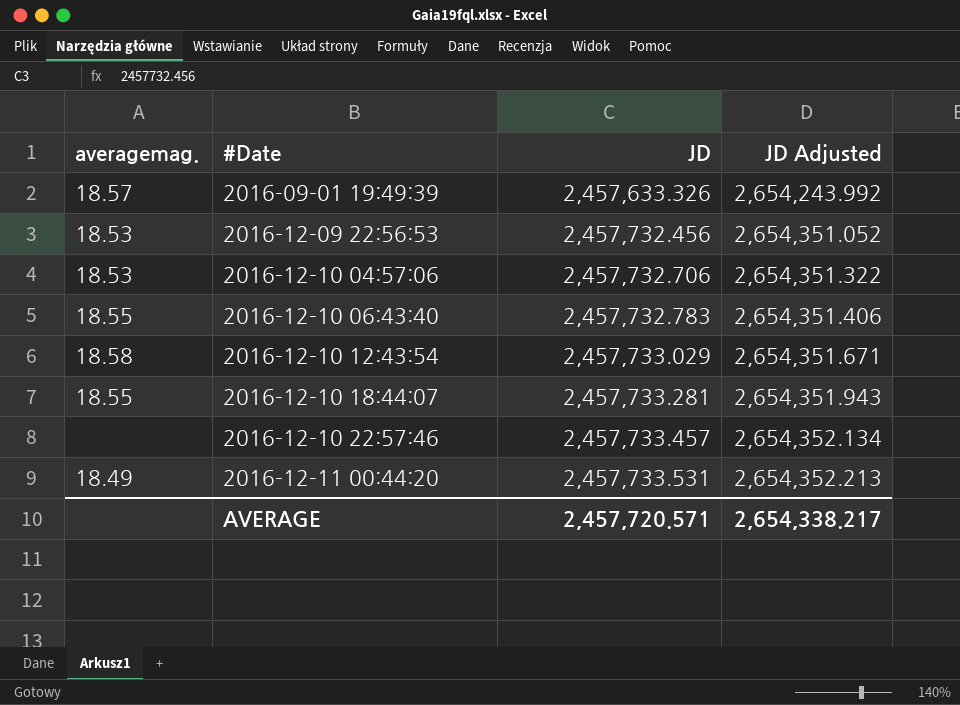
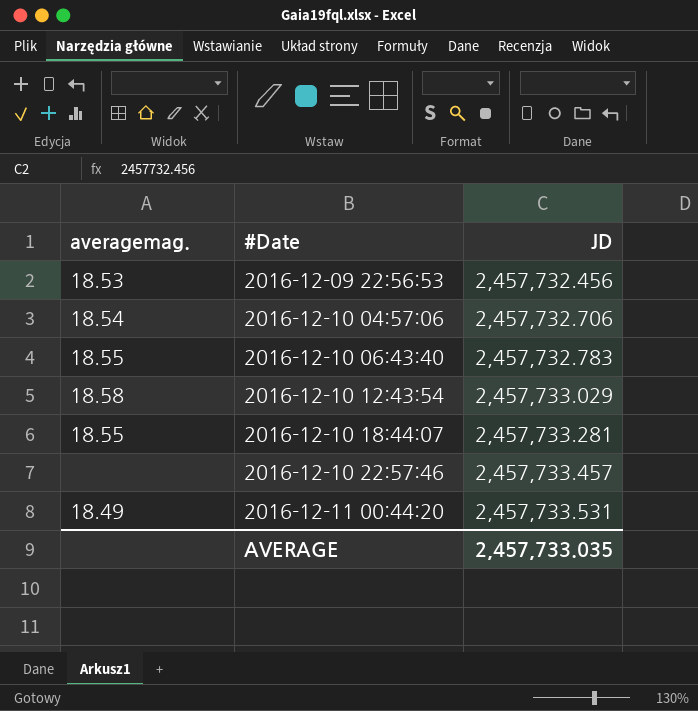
column JD Adjusted | formula: [JD] * 1.08 -> none
row 2016-09-01 19:49:39: 18.57 | 2,457,633.326 | 2,654,243.992 -> none
2016-12-10 04:57:06 | averagemag.: 18.53 -> 18.54
AVERAGE | JD: 2,457,720.571 -> 2,457,733.035

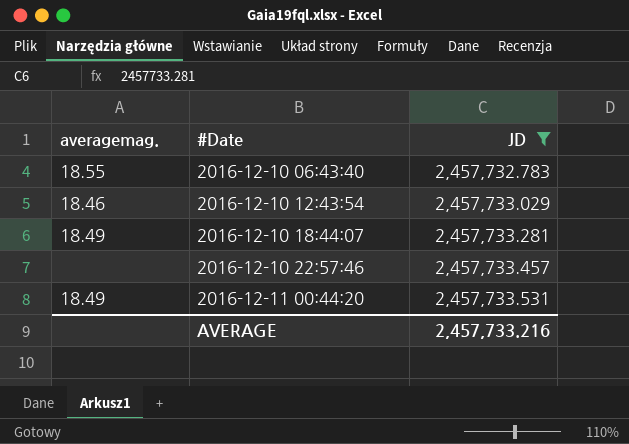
filter: none -> JD >= 2,457,732.783
2016-12-10 12:43:54 | averagemag.: 18.58 -> 18.46
2016-12-10 18:44:07 | averagemag.: 18.55 -> 18.49
AVERAGE | JD: 2,457,733.035 -> 2,457,733.216

